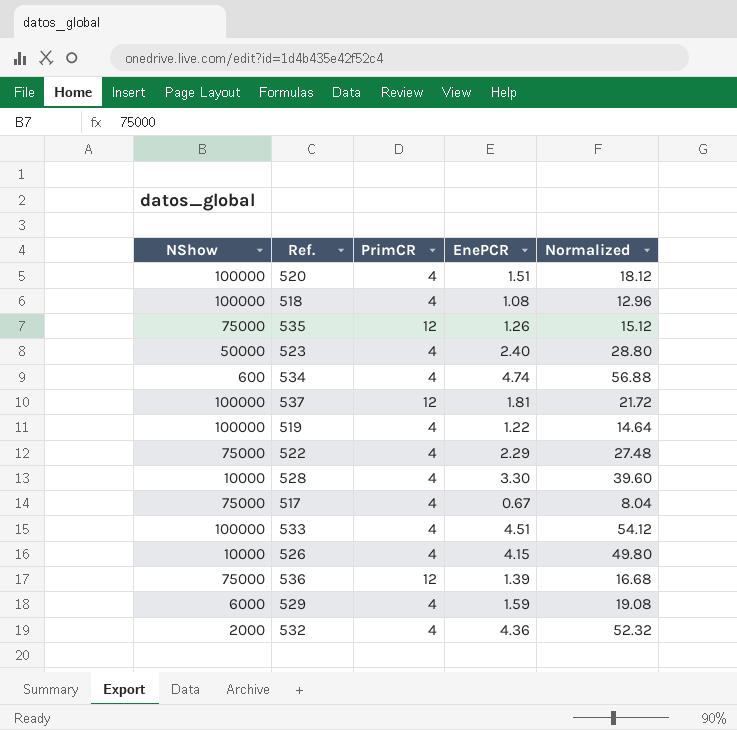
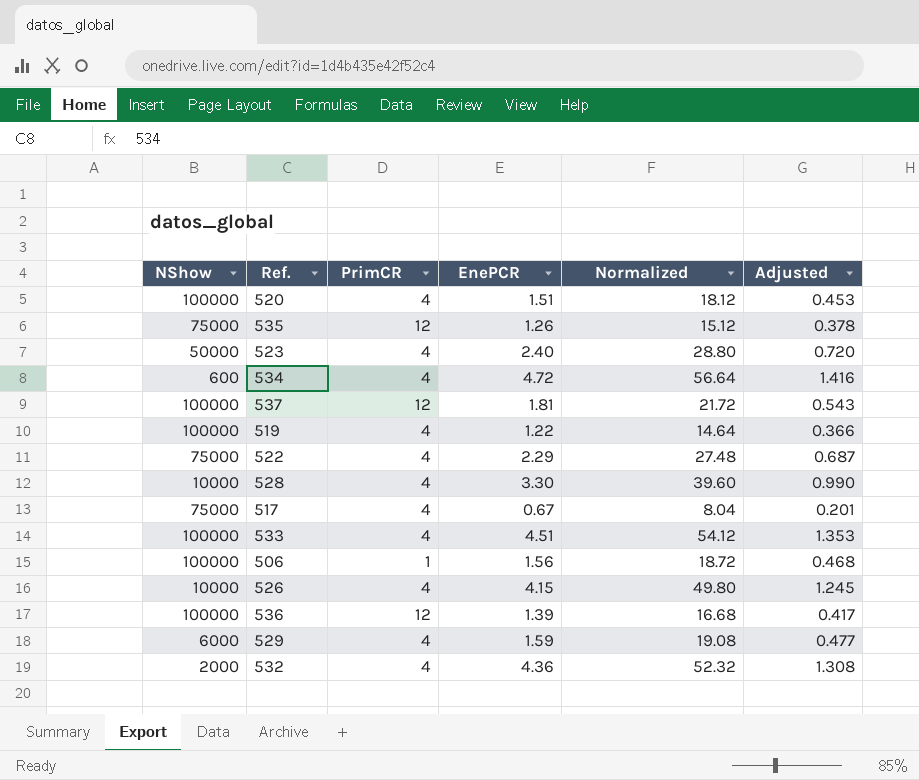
column Adjusted | formula: none -> [EnePCR] * 0.3
row 518: 100000 | 4 | 1.08 | 12.96 -> none
534 | EnePCR: 4.74 -> 4.72
534 | Normalized: 56.88 -> 56.64
row 506: none -> 100000 | 1 | 1.56 | 18.72 | 0.468
536 | NShow: 75000 -> 100000

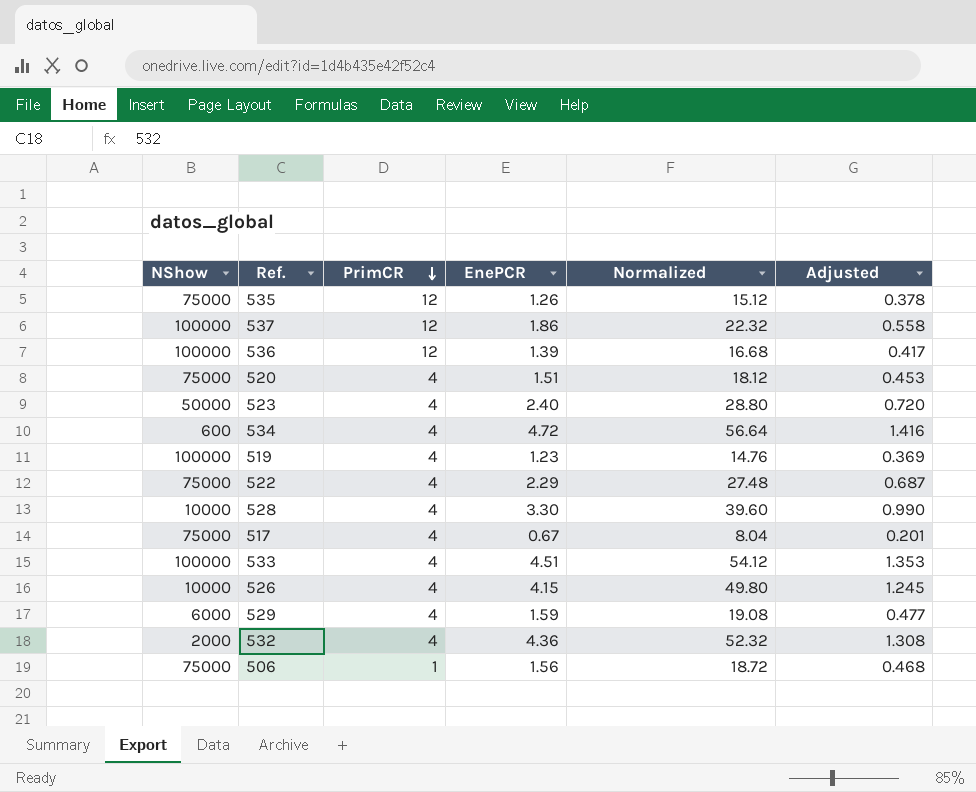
row order: none -> PrimCR descending
537 | EnePCR: 1.81 -> 1.86
537 | Normalized: 21.72 -> 22.32
537 | Adjusted: 0.543 -> 0.558
520 | NShow: 100000 -> 75000
519 | EnePCR: 1.22 -> 1.23
519 | Normalized: 14.64 -> 14.76
519 | Adjusted: 0.366 -> 0.369
506 | NShow: 100000 -> 75000

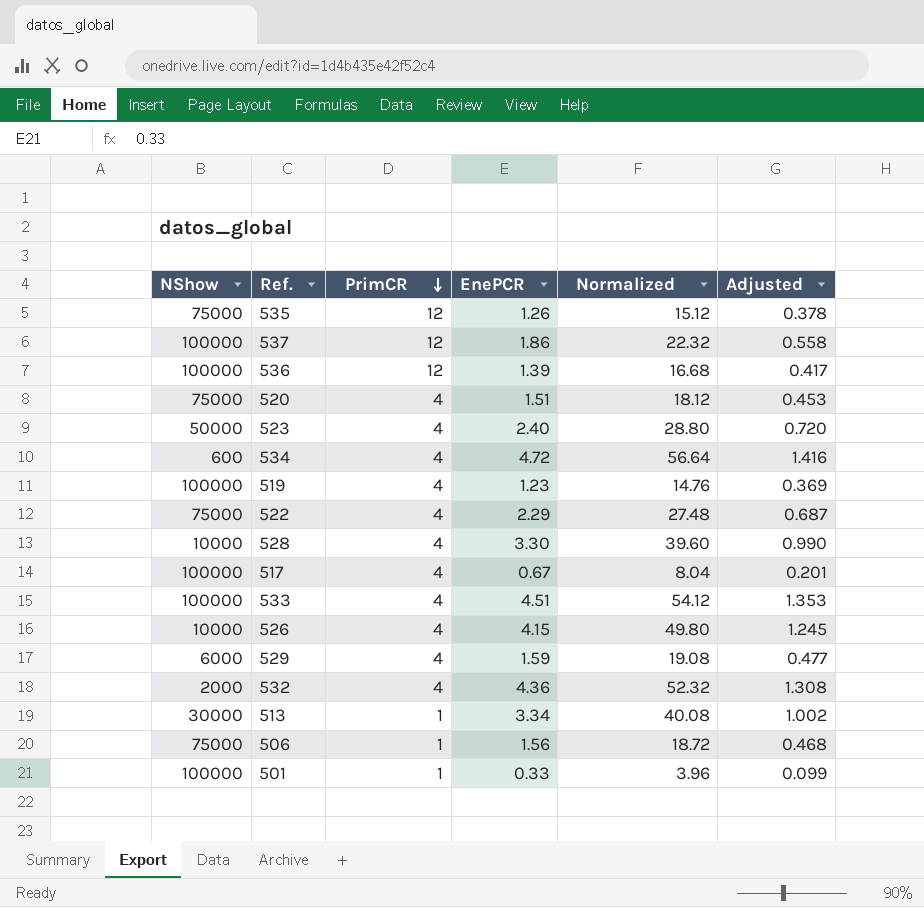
517 | NShow: 75000 -> 100000
row 513: none -> 30000 | 1 | 3.34 | 40.08 | 1.002
row 501: none -> 100000 | 1 | 0.33 | 3.96 | 0.099

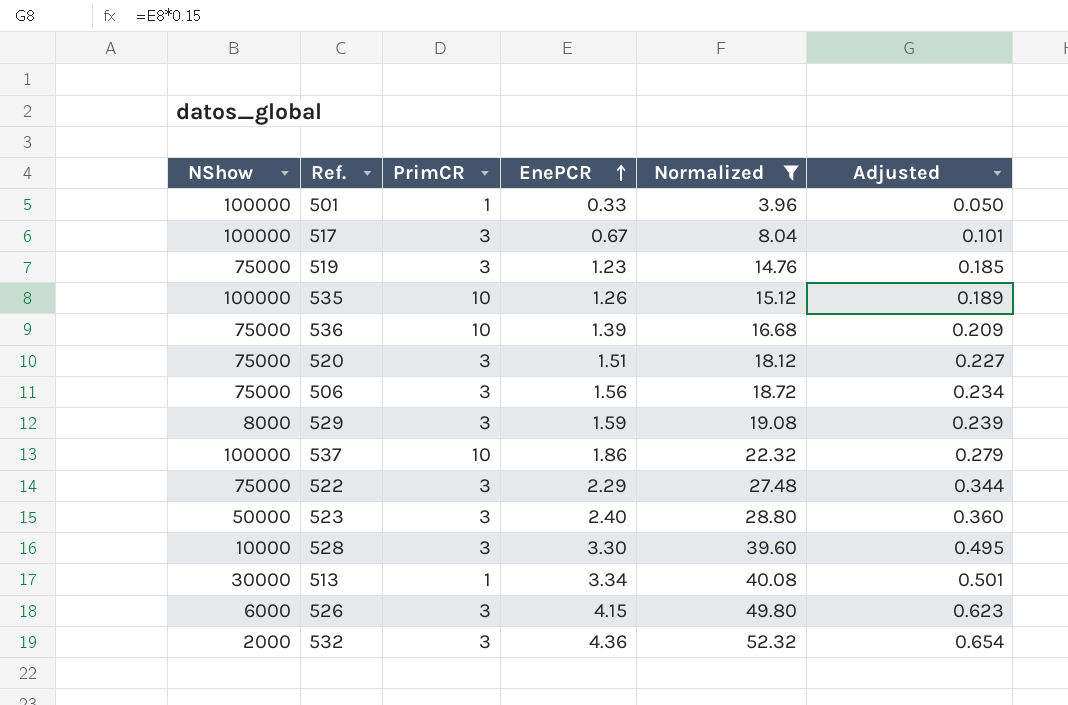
filter: none -> Normalized <= 52.32
row order: PrimCR descending -> EnePCR ascending
column Adjusted | formula: [EnePCR] * 0.3 -> [EnePCR] * 0.15
517 | PrimCR: 4 -> 3
519 | NShow: 100000 -> 75000
519 | PrimCR: 4 -> 3
535 | NShow: 75000 -> 100000
535 | PrimCR: 12 -> 10
536 | NShow: 100000 -> 75000
536 | PrimCR: 12 -> 10
520 | PrimCR: 4 -> 3
506 | PrimCR: 1 -> 3
529 | NShow: 6000 -> 8000
529 | PrimCR: 4 -> 3
537 | PrimCR: 12 -> 10
522 | PrimCR: 4 -> 3
523 | PrimCR: 4 -> 3
528 | PrimCR: 4 -> 3
526 | NShow: 10000 -> 6000
526 | PrimCR: 4 -> 3
532 | PrimCR: 4 -> 3

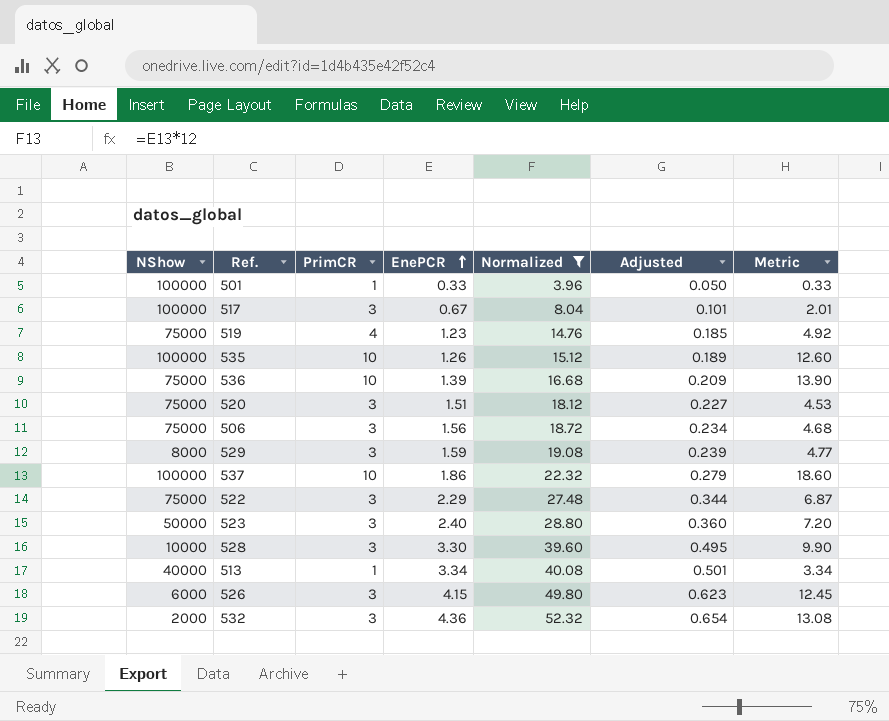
column Metric | formula: none -> [PrimCR] * [EnePCR]
519 | PrimCR: 3 -> 4
513 | NShow: 30000 -> 40000

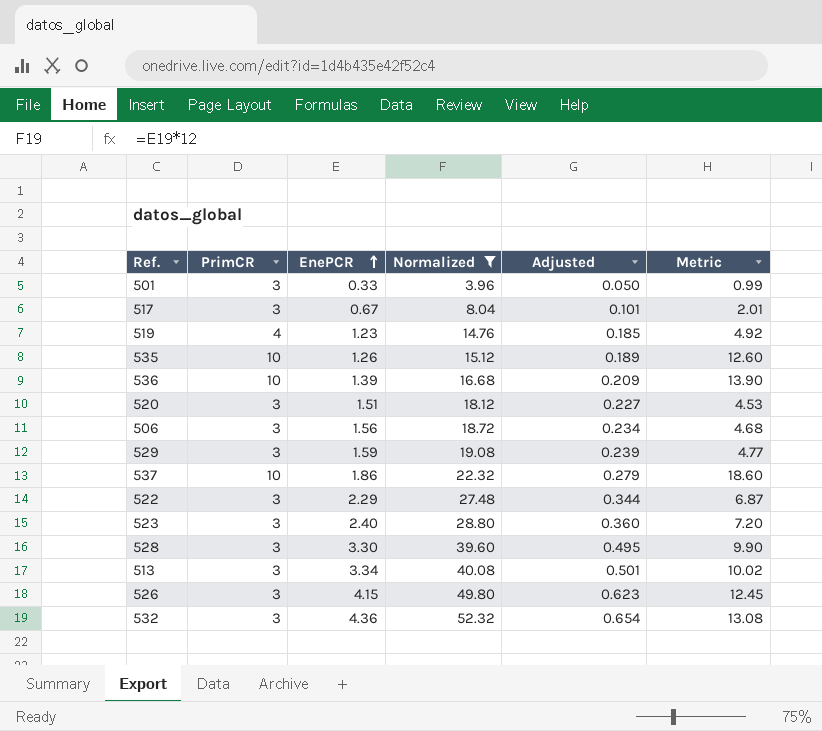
column NShow | position: 1 -> none
501 | PrimCR: 1 -> 3
501 | Metric: 0.33 -> 0.99
513 | PrimCR: 1 -> 3
513 | Metric: 3.34 -> 10.02

